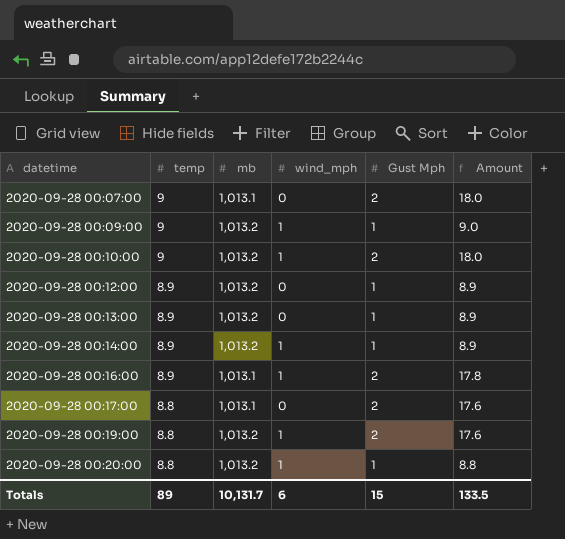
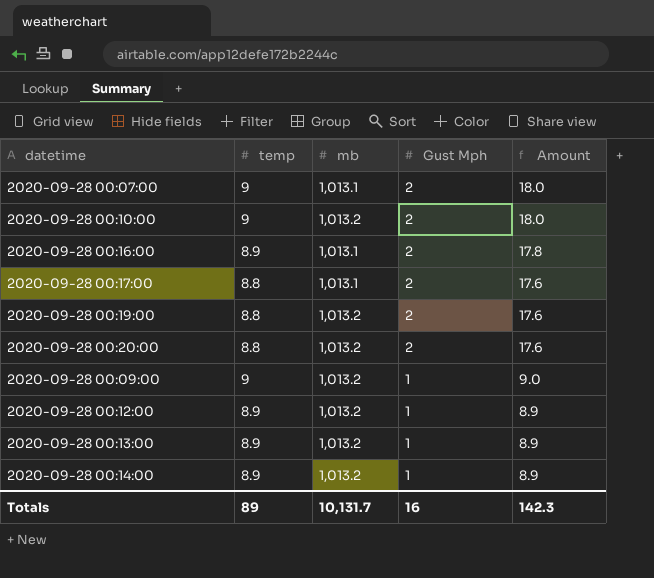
row order: datetime ascending -> Gust Mph descending
column wind_mph | position: 4 -> none
2020-09-28 00:20:00 | Gust Mph: 1 -> 2
2020-09-28 00:20:00 | Amount: 8.8 -> 17.6
Totals | Gust Mph: 15 -> 16
Totals | Amount: 133.5 -> 142.3

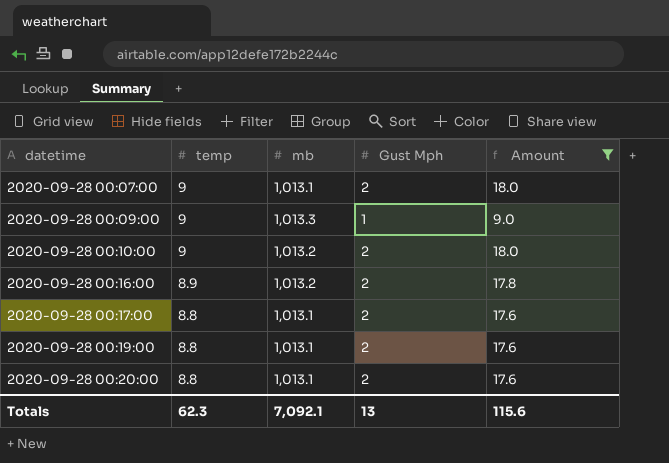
filter: none -> Amount != 8.9
row order: Gust Mph descending -> datetime ascending
2020-09-28 00:09:00 | mb: 1,013.2 -> 1,013.3
2020-09-28 00:16:00 | mb: 1,013.1 -> 1,013.2
2020-09-28 00:19:00 | mb: 1,013.2 -> 1,013.1
2020-09-28 00:20:00 | mb: 1,013.2 -> 1,013.1
Totals | temp: 89 -> 62.3
Totals | mb: 10,131.7 -> 7,092.1
Totals | Gust Mph: 16 -> 13
Totals | Amount: 142.3 -> 115.6

